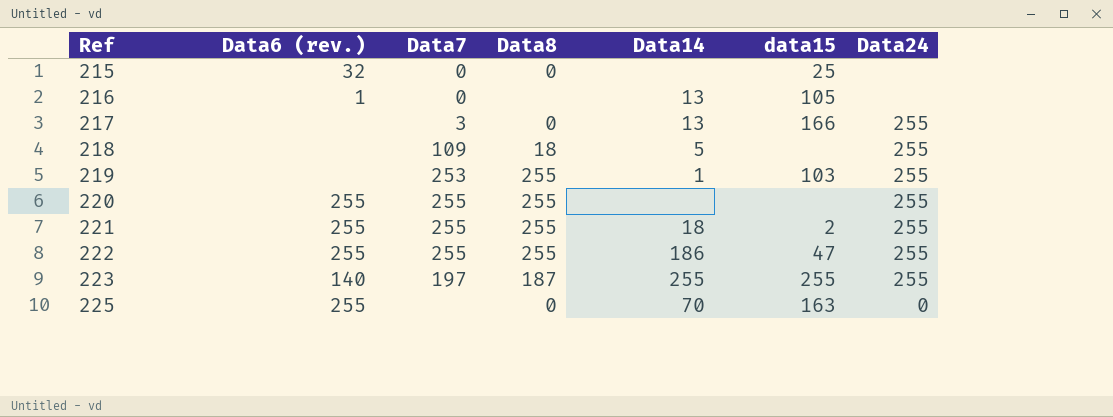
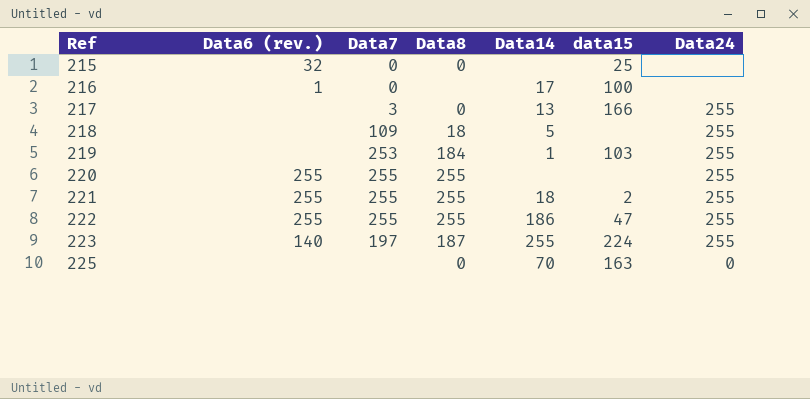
216 | Data14: 13 -> 17
216 | data15: 105 -> 100
219 | Data8: 255 -> 184
223 | data15: 255 -> 224
225 | Data6 (rev.): 255 -> none

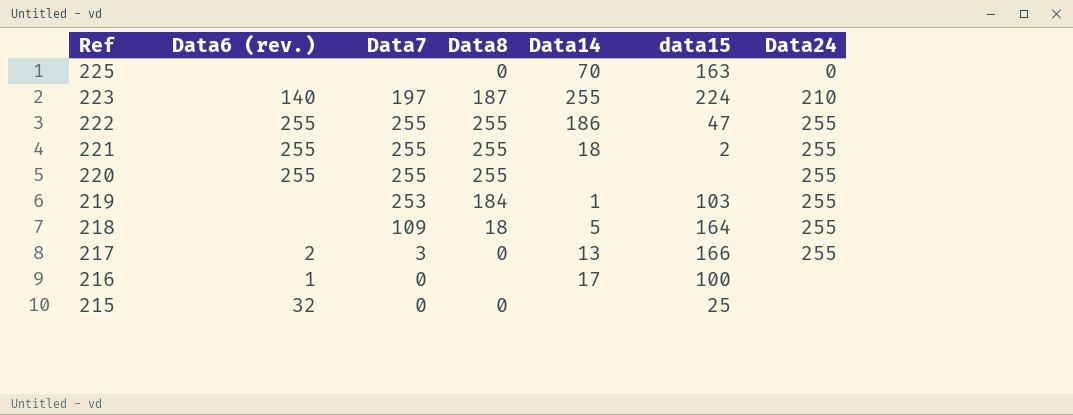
row order: Ref ascending -> Ref descending
223 | Data24: 255 -> 210
218 | data15: none -> 164
217 | Data6 (rev.): none -> 2

